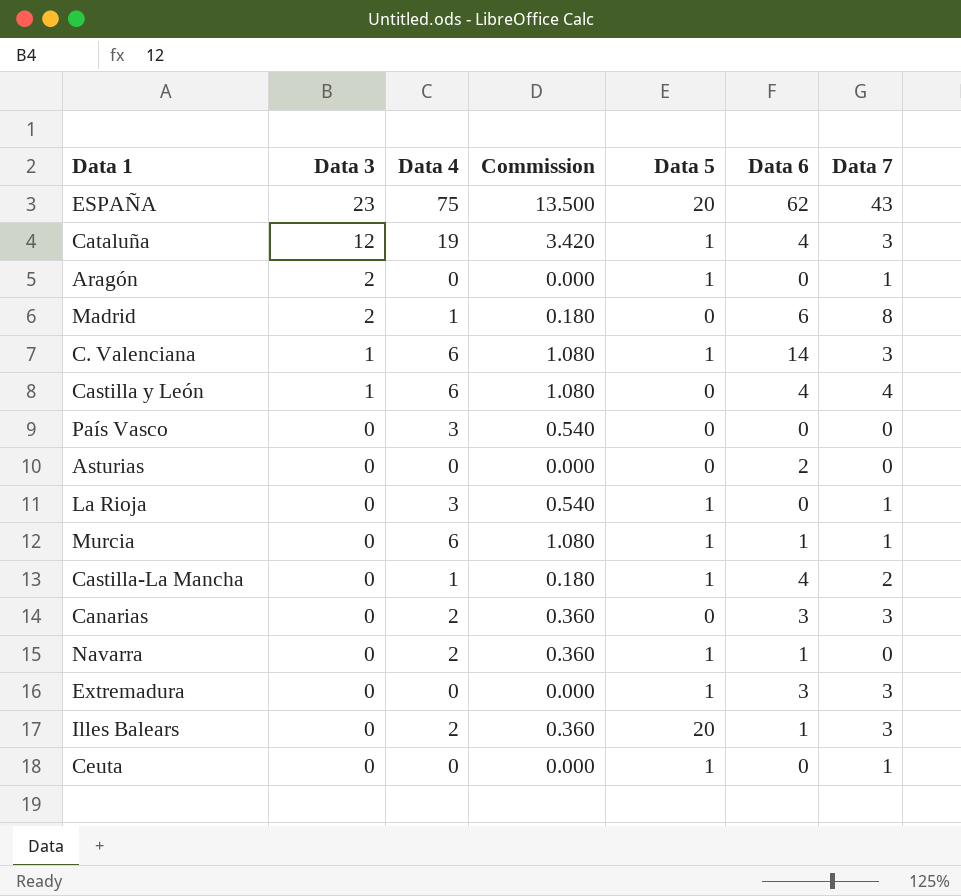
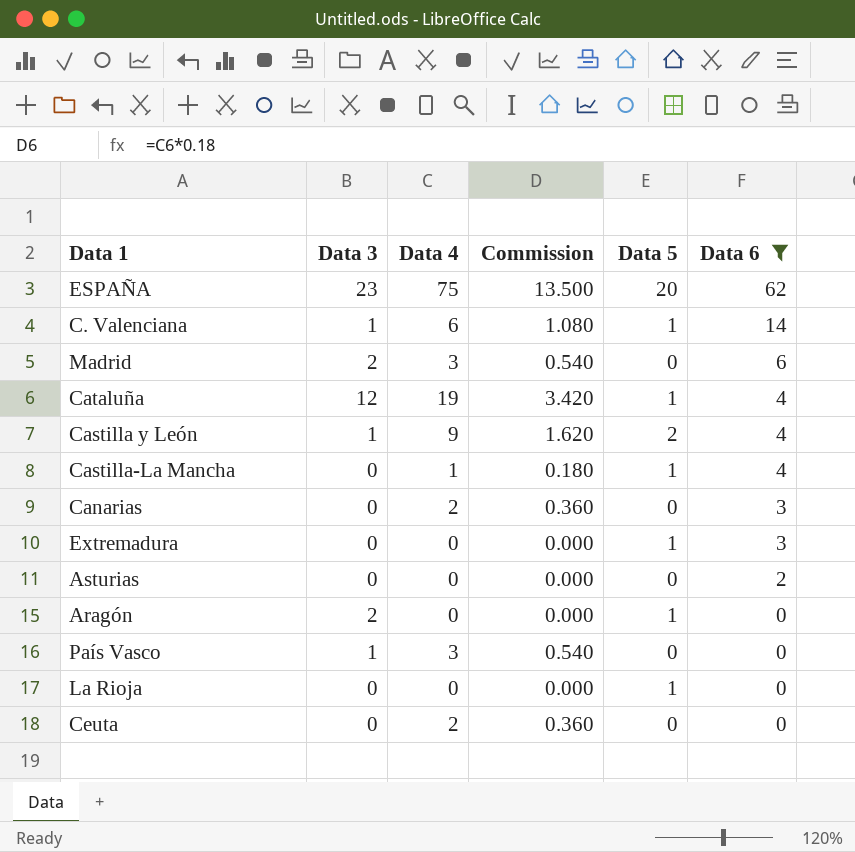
filter: none -> Data 6 != 1
row order: Data 3 descending -> Data 6 descending
column Data 7 | position: 7 -> none
Madrid | Data 4: 1 -> 3
Madrid | Commission: 0.180 -> 0.540
Castilla y León | Data 4: 6 -> 9
Castilla y León | Commission: 1.080 -> 1.620
Castilla y León | Data 5: 0 -> 2
País Vasco | Data 3: 0 -> 1
La Rioja | Data 4: 3 -> 0
La Rioja | Commission: 0.540 -> 0.000
Ceuta | Data 4: 0 -> 2
Ceuta | Commission: 0.000 -> 0.360
Ceuta | Data 5: 1 -> 0

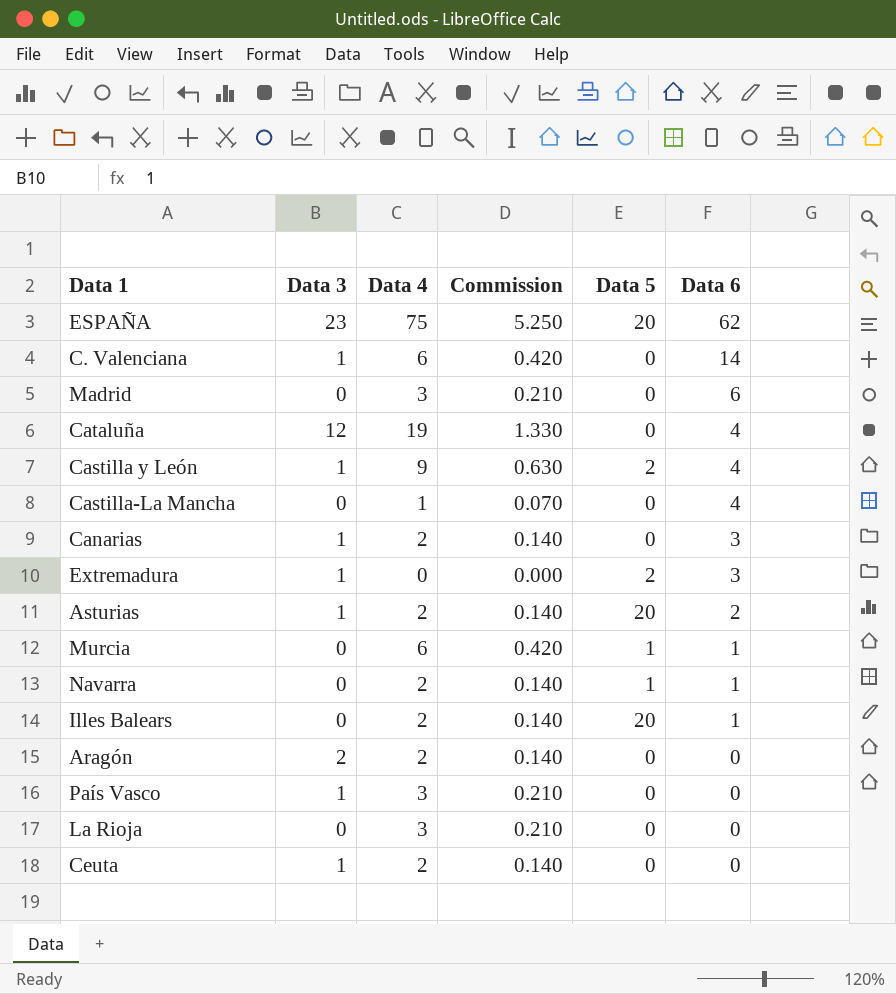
filter: Data 6 != 1 -> none
column Commission | formula: [Data 4] * 0.18 -> [Data 4] * 0.07
C. Valenciana | Data 5: 1 -> 0
Madrid | Data 3: 2 -> 0
Cataluña | Data 5: 1 -> 0
Castilla-La Mancha | Data 5: 1 -> 0
Canarias | Data 3: 0 -> 1
Extremadura | Data 3: 0 -> 1
Extremadura | Data 5: 1 -> 2
Asturias | Data 3: 0 -> 1
Asturias | Data 4: 0 -> 2
Asturias | Data 5: 0 -> 20
Aragón | Data 4: 0 -> 2
Aragón | Data 5: 1 -> 0
La Rioja | Data 4: 0 -> 3
La Rioja | Data 5: 1 -> 0
Ceuta | Data 3: 0 -> 1

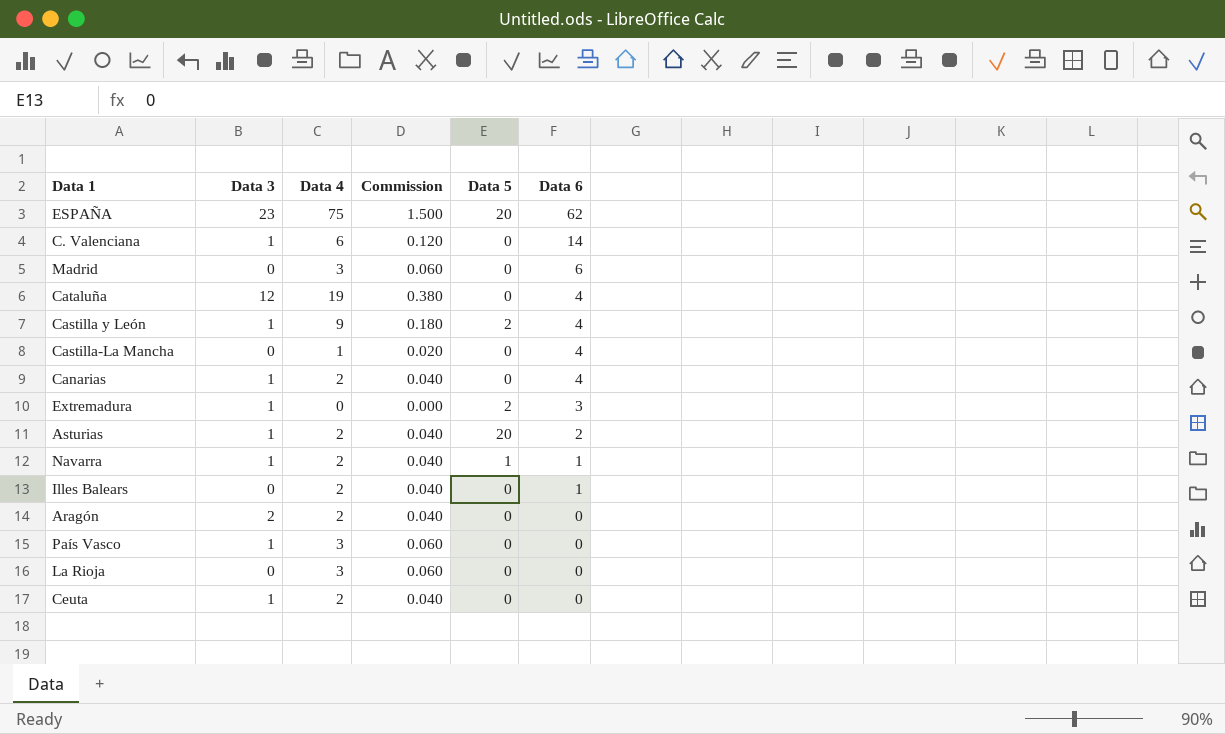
column Commission | formula: [Data 4] * 0.07 -> [Data 4] * 0.02
row Murcia: 0 | 6 | 0.420 | 1 | 1 -> none
Canarias | Data 6: 3 -> 4
Navarra | Data 3: 0 -> 1
Illes Balears | Data 5: 20 -> 0

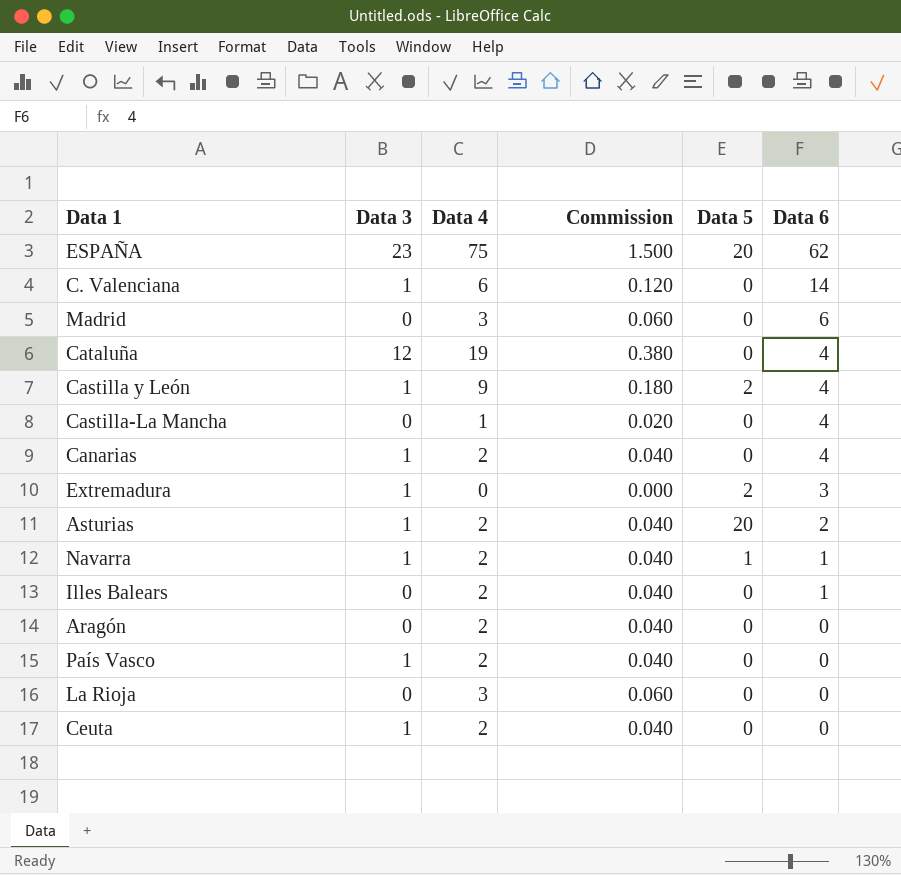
Aragón | Data 3: 2 -> 0
País Vasco | Data 4: 3 -> 2
País Vasco | Commission: 0.060 -> 0.040

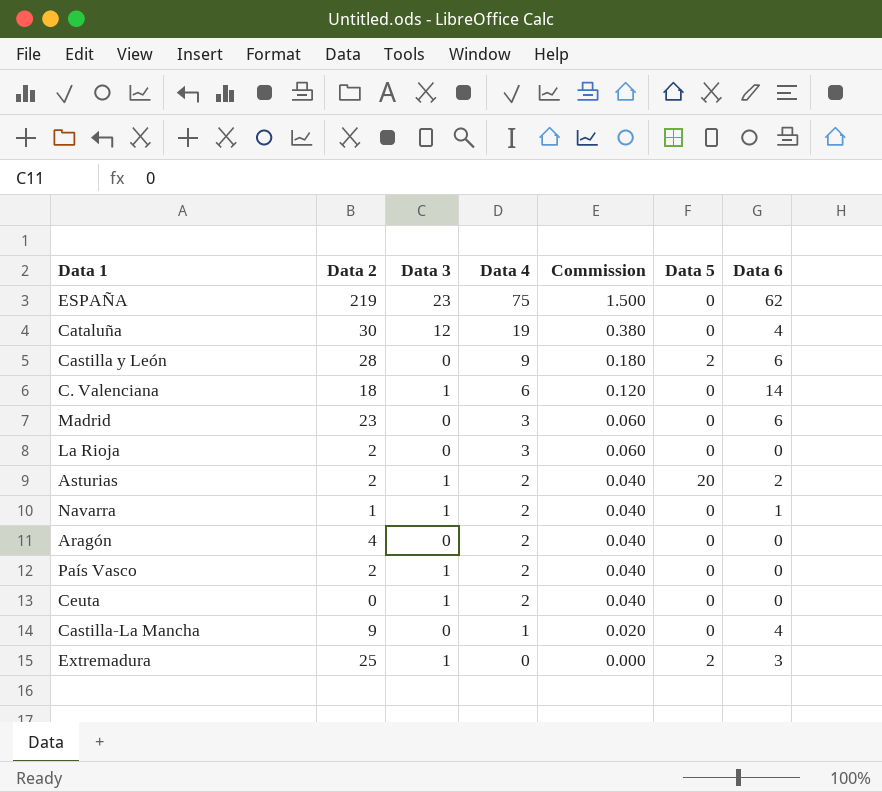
row order: Data 6 descending -> Data 4 descending
column Data 2 | position: none -> 2
row Canarias: 1 | 2 | 0.040 | 0 | 4 -> none
row Illes Balears: 0 | 2 | 0.040 | 0 | 1 -> none
ESPAÑA | Data 5: 20 -> 0
Castilla y León | Data 3: 1 -> 0
Castilla y León | Data 6: 4 -> 6
Navarra | Data 5: 1 -> 0

